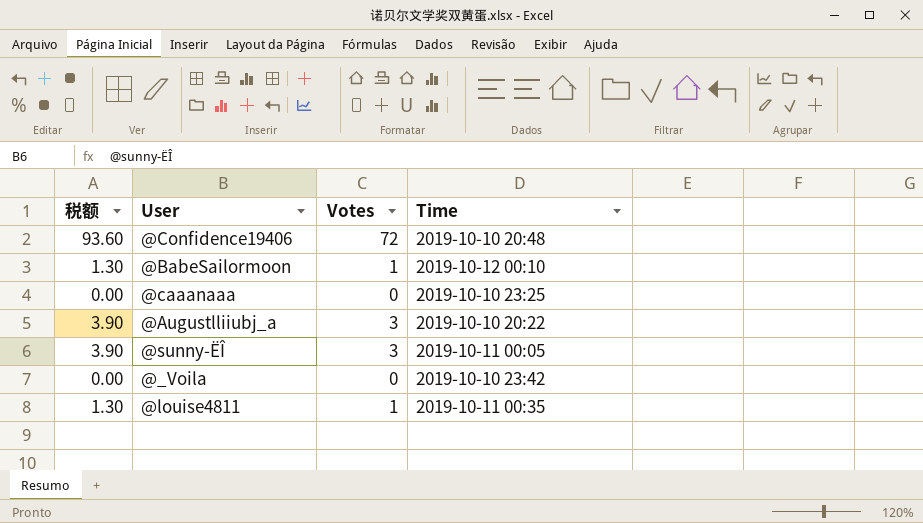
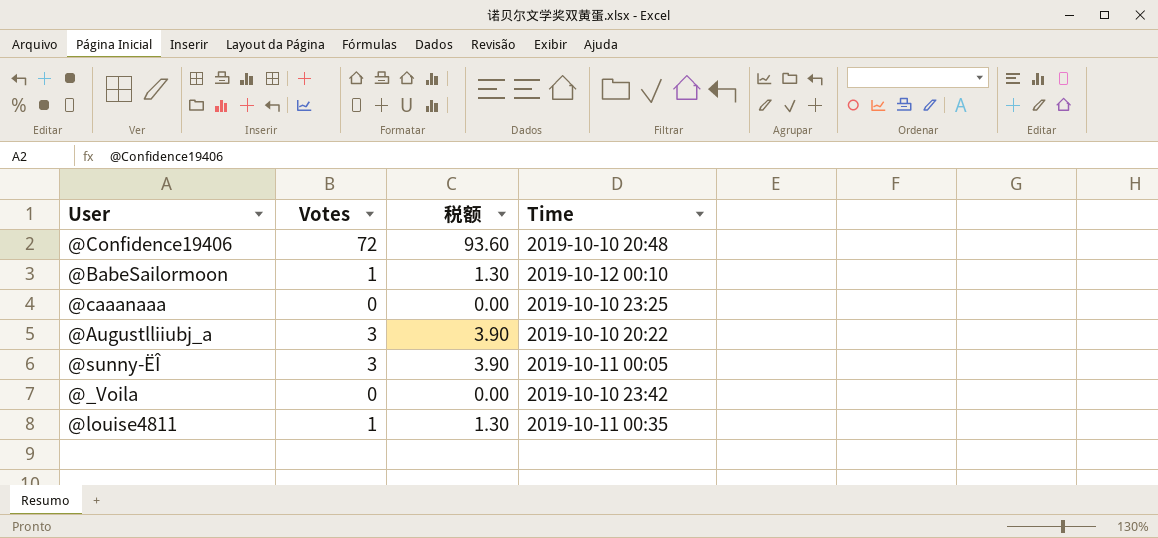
column 税额 | position: 1 -> 3

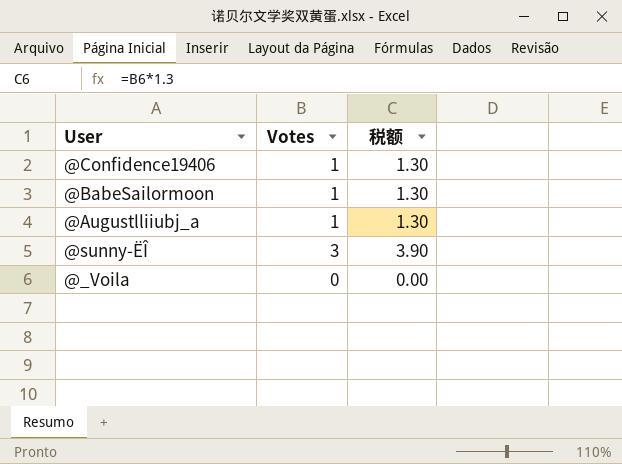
column Time | position: 4 -> none
row @caaanaaa: 0 | 0.00 | 2019-10-10 23:25 -> none
row @louise4811: 1 | 1.30 | 2019-10-11 00:35 -> none
@Confidence19406 | Votes: 72 -> 1
@Confidence19406 | 税额: 93.60 -> 1.30
@Augustlliiubj_a | Votes: 3 -> 1
@Augustlliiubj_a | 税额: 3.90 -> 1.30

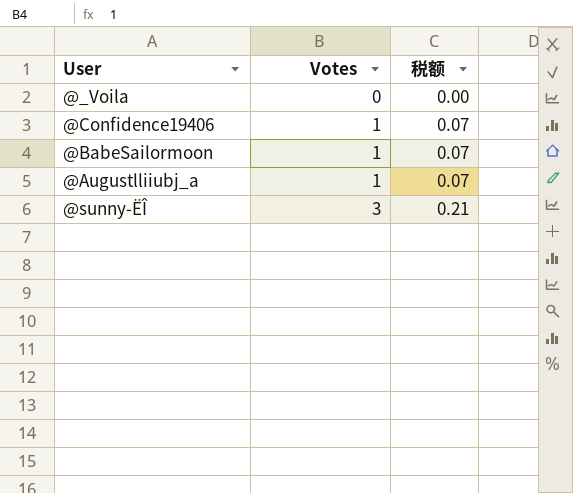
row order: none -> Votes ascending
column 税额 | formula: [Votes] * 1.3 -> [Votes] * 0.07

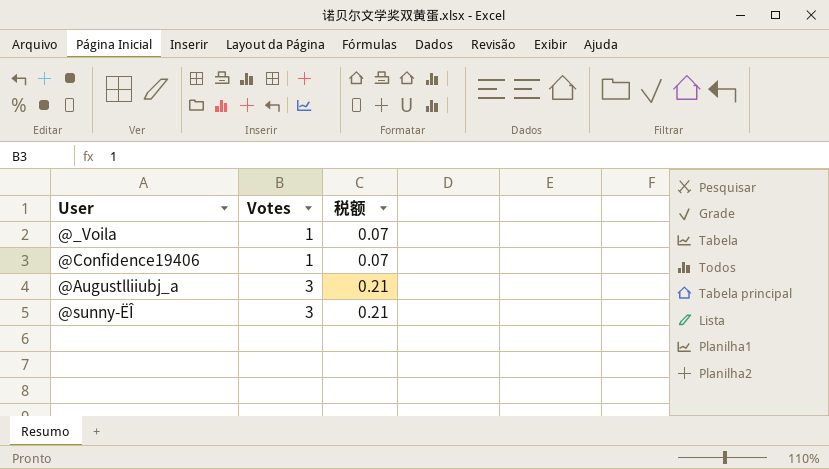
row @BabeSailormoon: 1 | 0.07 -> none
@_Voila | Votes: 0 -> 1
@_Voila | 税额: 0.00 -> 0.07
@Augustlliiubj_a | Votes: 1 -> 3
@Augustlliiubj_a | 税额: 0.07 -> 0.21

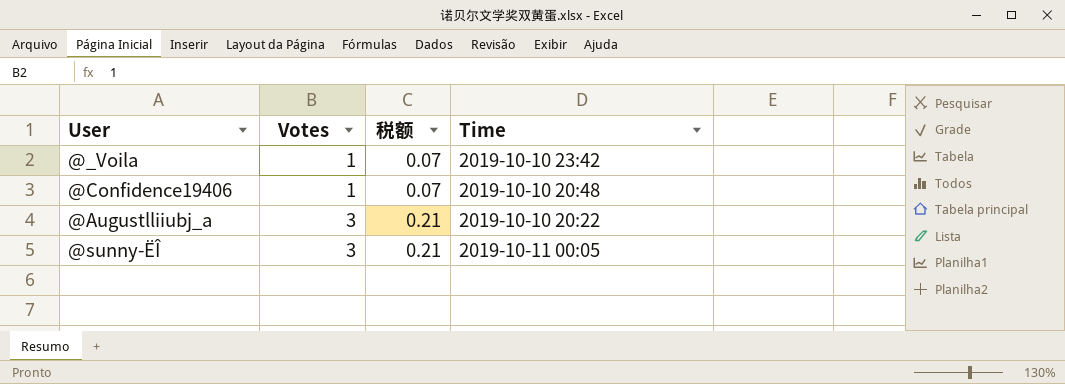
column Time | position: none -> 4

